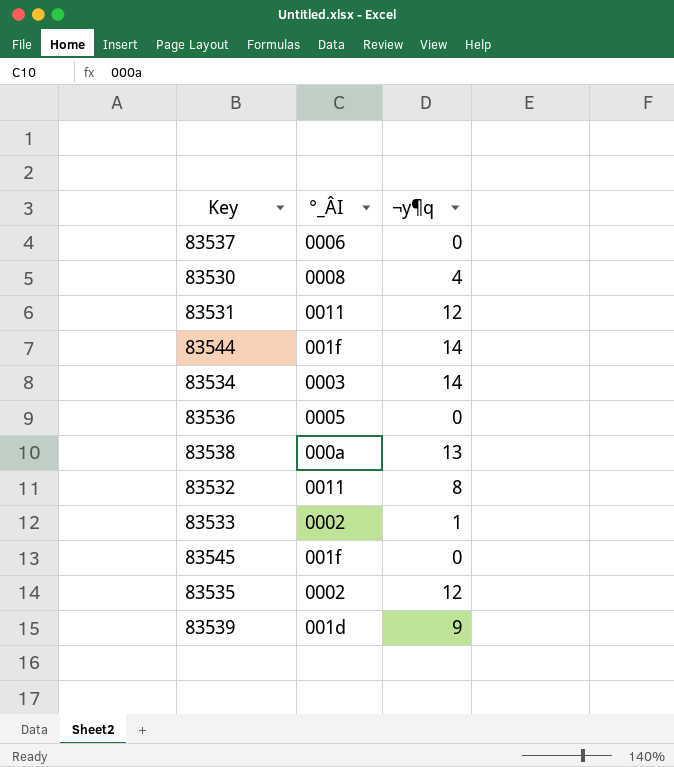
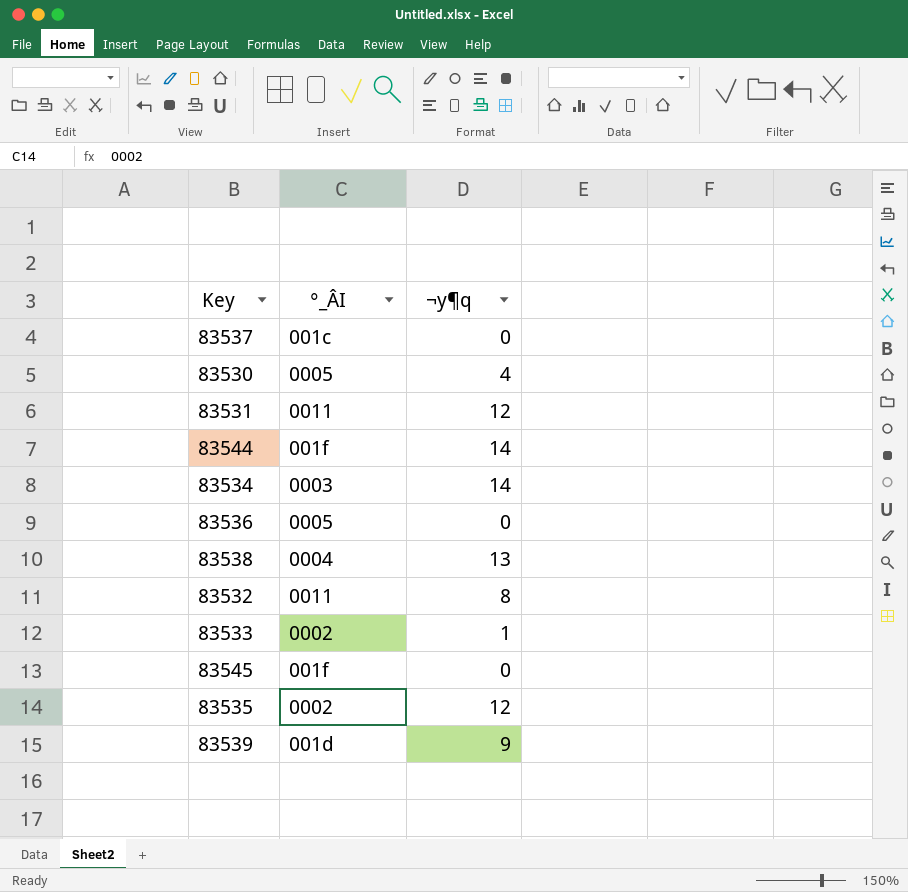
83537 | °_ÂI: 0006 -> 001c
83530 | °_ÂI: 0008 -> 0005
83538 | °_ÂI: 000a -> 0004

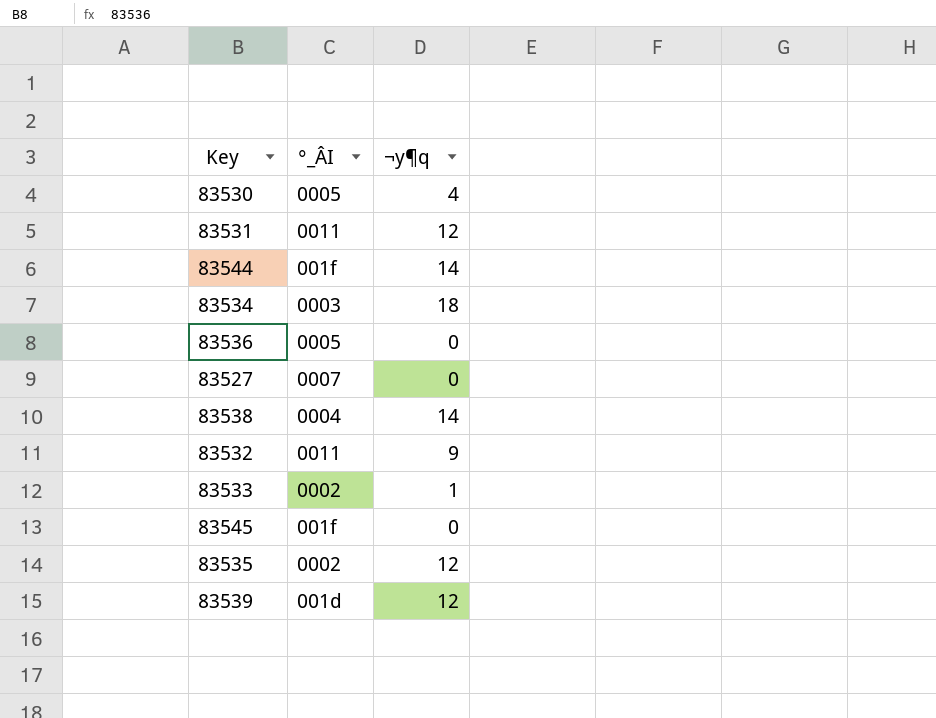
row 83537: 001c | 0 -> none
83534 | ¬y¶q: 14 -> 18
row 83527: none -> 0007 | 0
83538 | ¬y¶q: 13 -> 14
83532 | ¬y¶q: 8 -> 9
83539 | ¬y¶q: 9 -> 12

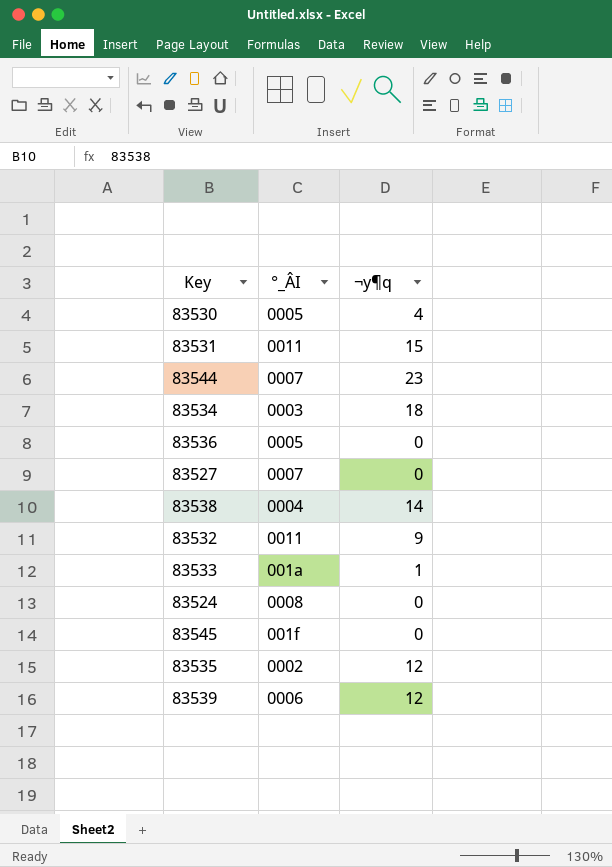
83531 | ¬y¶q: 12 -> 15
83544 | °_ÂI: 001f -> 0007
83544 | ¬y¶q: 14 -> 23
83533 | °_ÂI: 0002 -> 001a
row 83524: none -> 0008 | 0
83539 | °_ÂI: 001d -> 0006

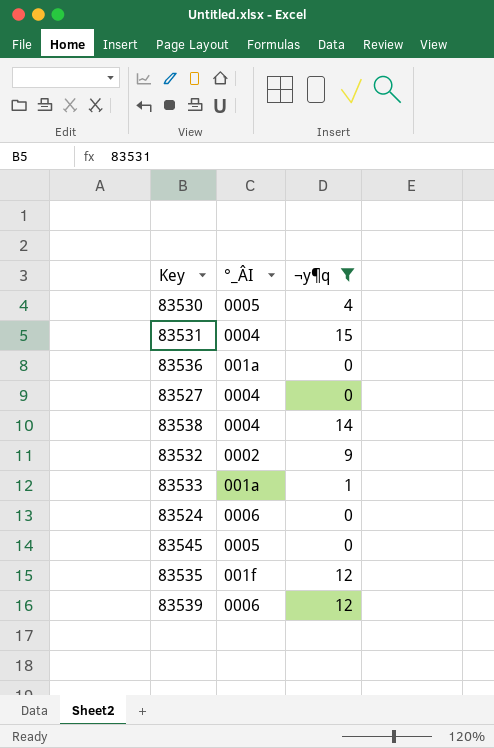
filter: none -> ¬y¶q <= 15
83531 | °_ÂI: 0011 -> 0004
83536 | °_ÂI: 0005 -> 001a
83527 | °_ÂI: 0007 -> 0004
83532 | °_ÂI: 0011 -> 0002
83524 | °_ÂI: 0008 -> 0006
83545 | °_ÂI: 001f -> 0005
83535 | °_ÂI: 0002 -> 001f

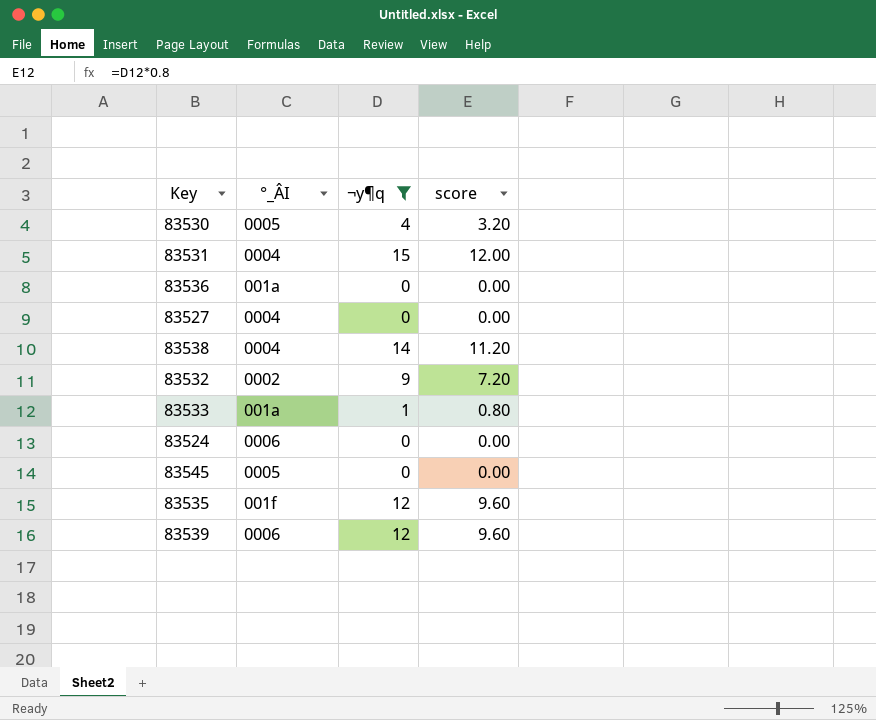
column score | formula: none -> [¬y¶q] * 0.8

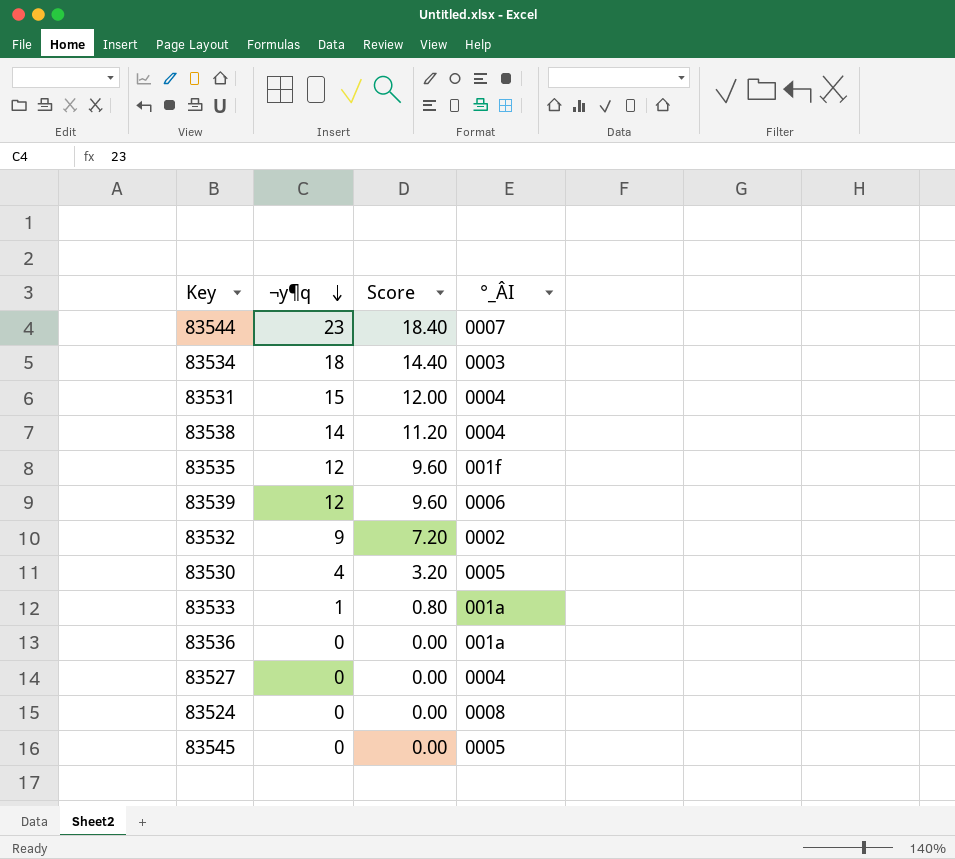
filter: ¬y¶q <= 15 -> none
row order: none -> ¬y¶q descending
column name: score -> Score
column °_ÂI | position: 2 -> 4
83524 | °_ÂI: 0006 -> 0008

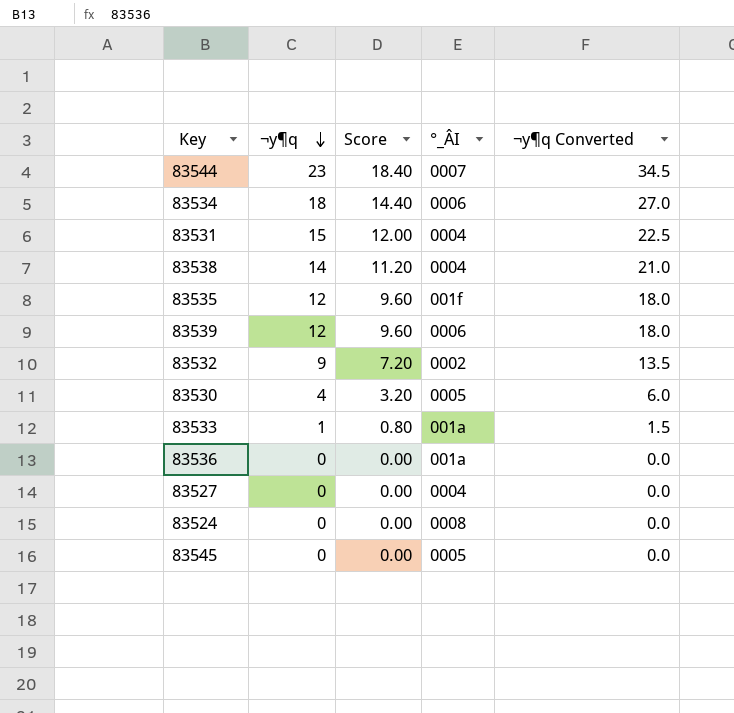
column ¬y¶q Converted | formula: none -> [¬y¶q] * 1.5
83534 | °_ÂI: 0003 -> 0006

